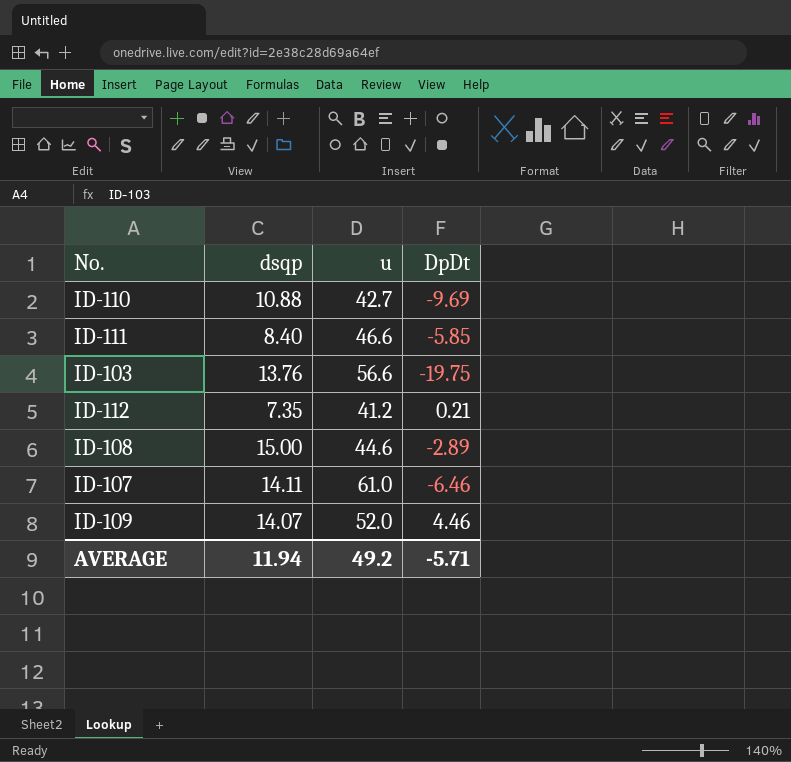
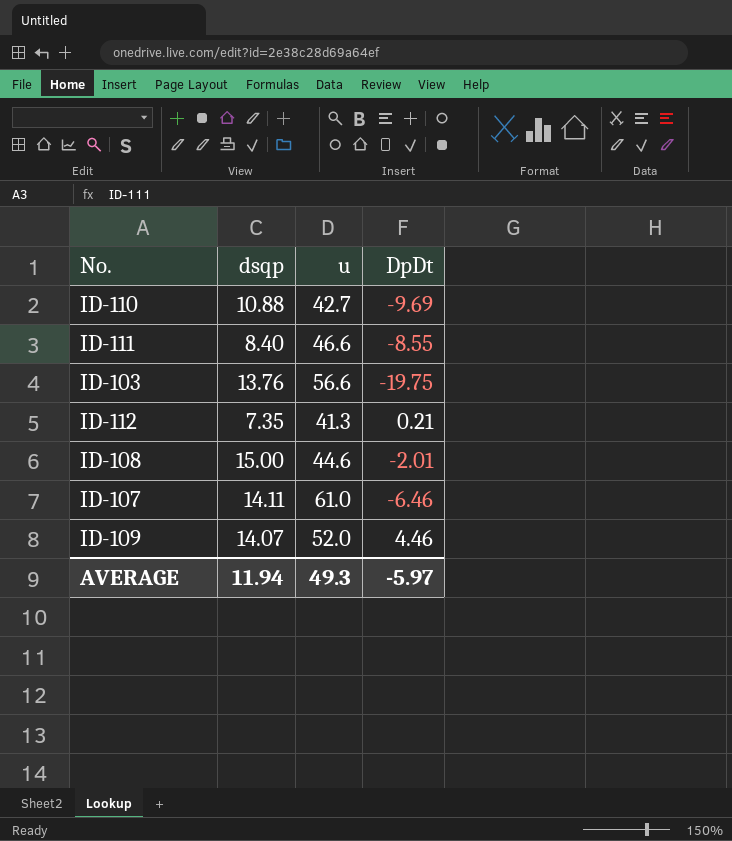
ID-111 | DpDt: -5.85 -> -8.55
ID-112 | u: 41.2 -> 41.3
ID-108 | DpDt: -2.89 -> -2.01
AVERAGE | u: 49.2 -> 49.3
AVERAGE | DpDt: -5.71 -> -5.97

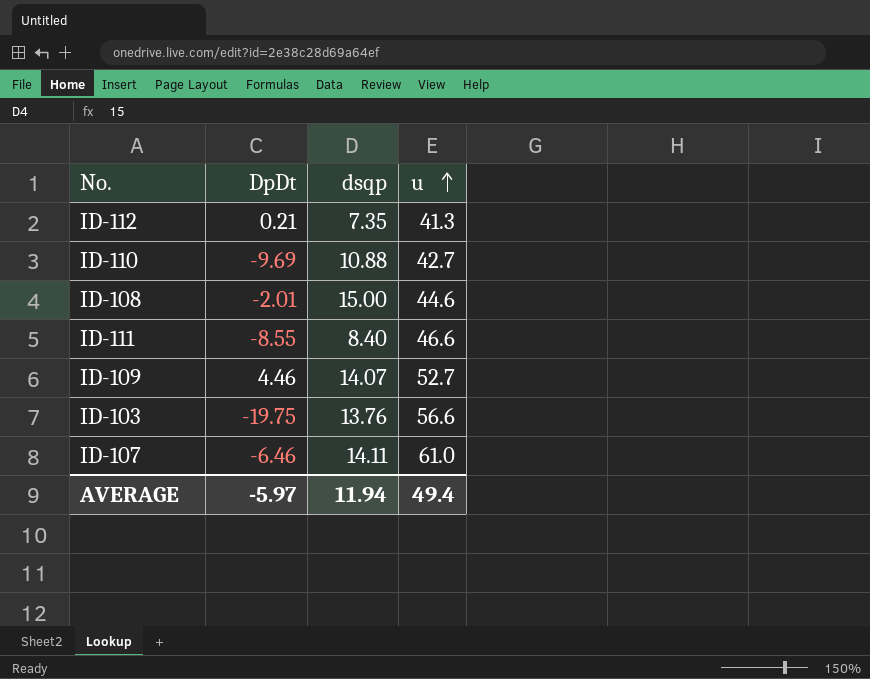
row order: none -> u ascending
column DpDt | position: 4 -> 2
ID-109 | u: 52.0 -> 52.7
AVERAGE | u: 49.3 -> 49.4

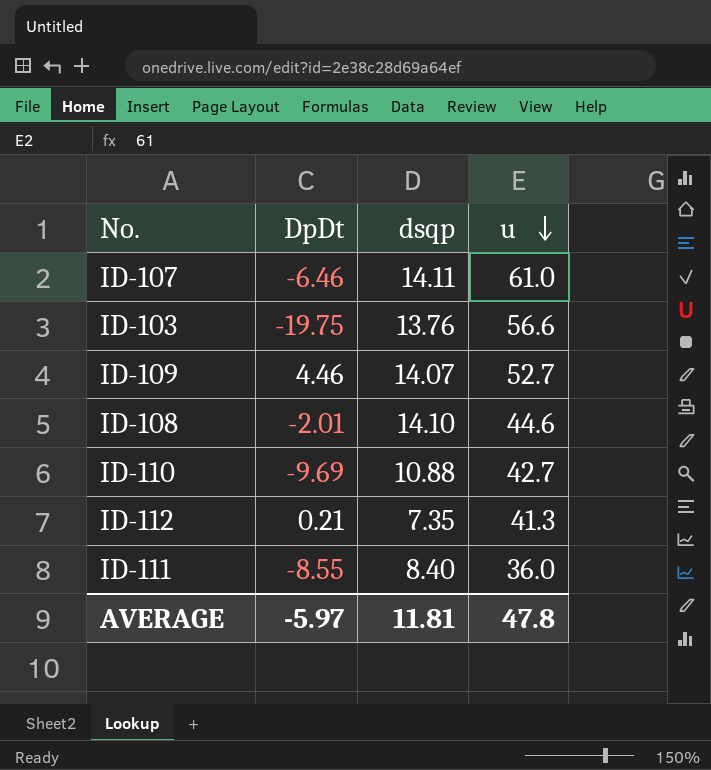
row order: u ascending -> u descending
ID-108 | dsqp: 15.00 -> 14.10
ID-111 | u: 46.6 -> 36.0
AVERAGE | dsqp: 11.94 -> 11.81
AVERAGE | u: 49.4 -> 47.8

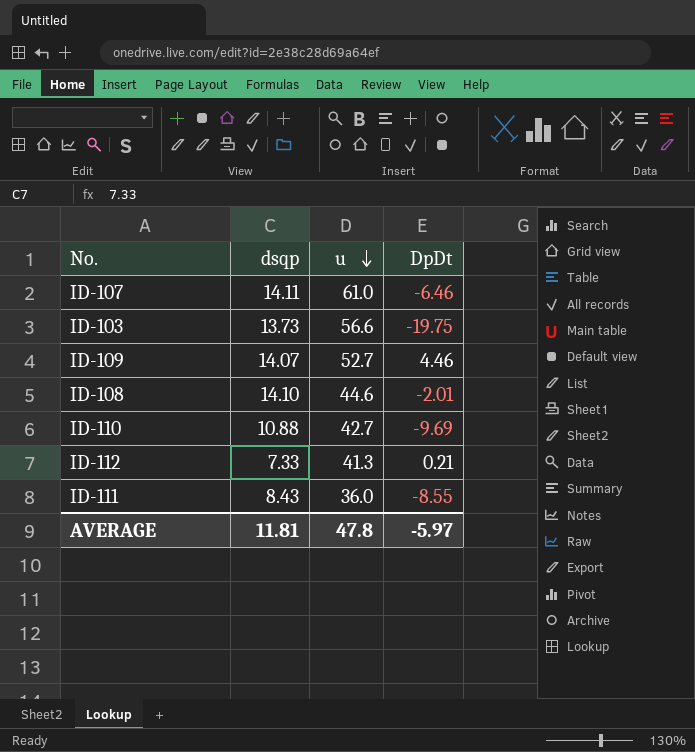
column DpDt | position: 2 -> 4
ID-103 | dsqp: 13.76 -> 13.73
ID-112 | dsqp: 7.35 -> 7.33
ID-111 | dsqp: 8.40 -> 8.43

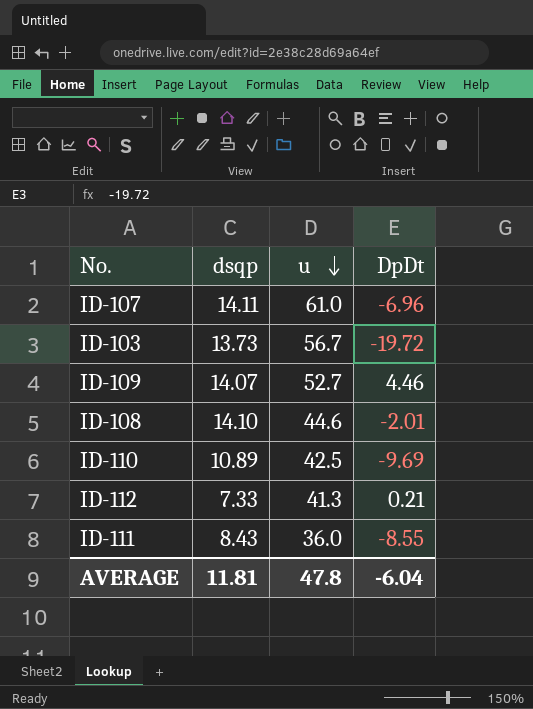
ID-107 | DpDt: -6.46 -> -6.96
ID-103 | u: 56.6 -> 56.7
ID-103 | DpDt: -19.75 -> -19.72
ID-110 | dsqp: 10.88 -> 10.89
ID-110 | u: 42.7 -> 42.5
AVERAGE | DpDt: -5.97 -> -6.04

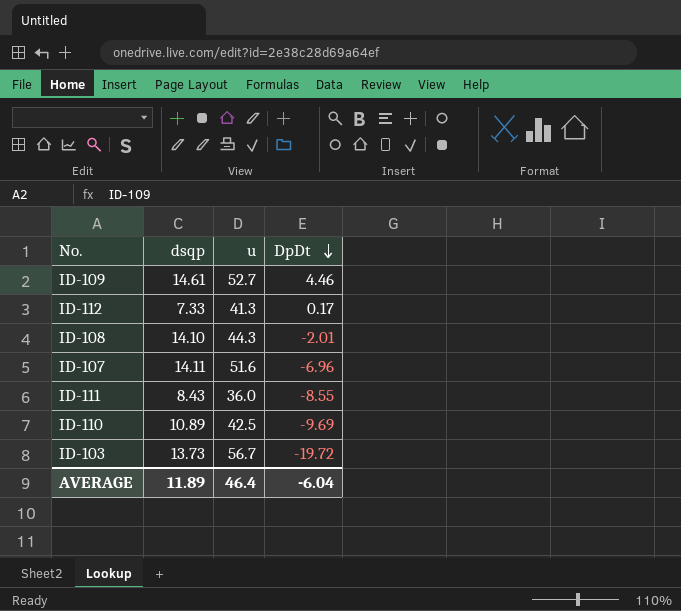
row order: u descending -> DpDt descending
ID-109 | dsqp: 14.07 -> 14.61
ID-112 | DpDt: 0.21 -> 0.17
ID-108 | u: 44.6 -> 44.3
ID-107 | u: 61.0 -> 51.6
AVERAGE | dsqp: 11.81 -> 11.89
AVERAGE | u: 47.8 -> 46.4

